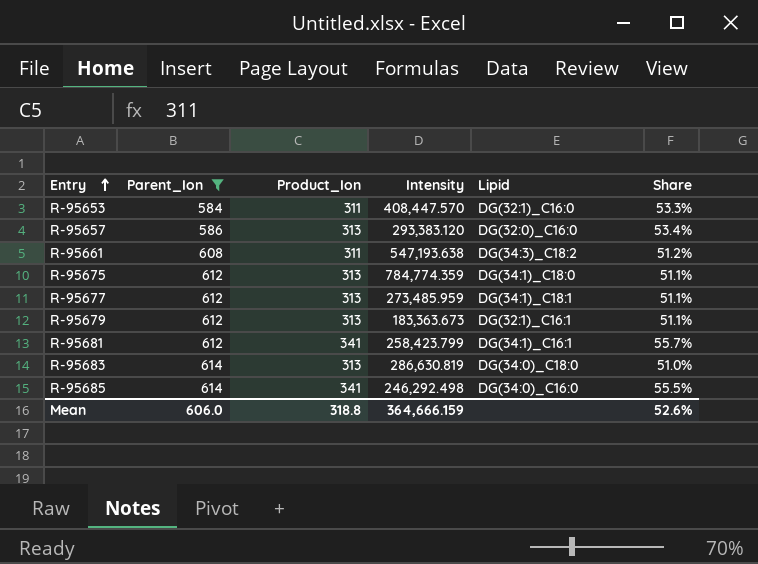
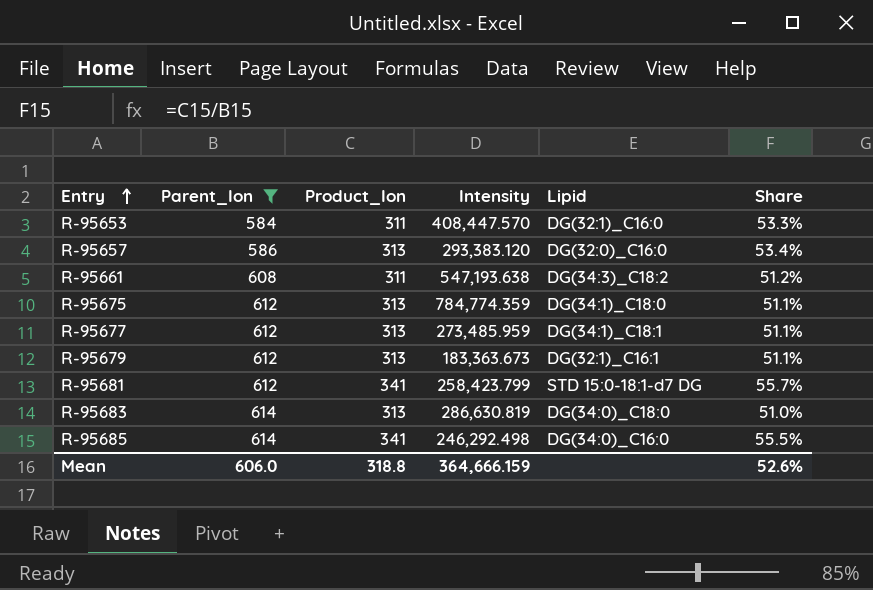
R-95681 | Lipid: DG(34:1)_C16:1 -> STD 15:0-18:1-d7 DG

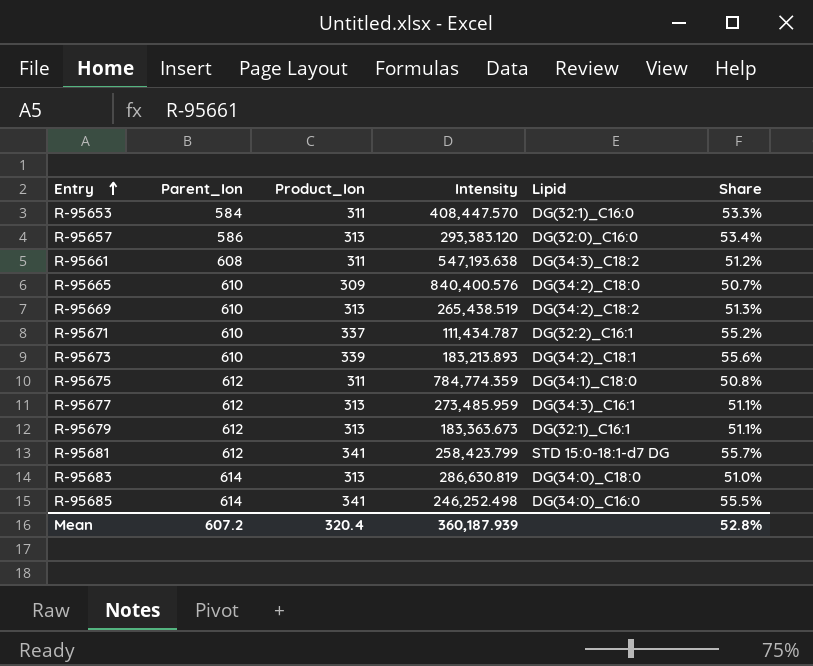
filter: Parent_Ion != 610 -> none
R-95675 | Product_Ion: 313 -> 311
R-95675 | Share: 51.1% -> 50.8%
R-95677 | Lipid: DG(34:1)_C18:1 -> DG(34:3)_C16:1
R-95685 | Intensity: 246,292.498 -> 246,252.498
Mean | Parent_Ion: 606.0 -> 607.2
Mean | Product_Ion: 318.8 -> 320.4
Mean | Intensity: 364,666.159 -> 360,187.939
Mean | Share: 52.6% -> 52.8%

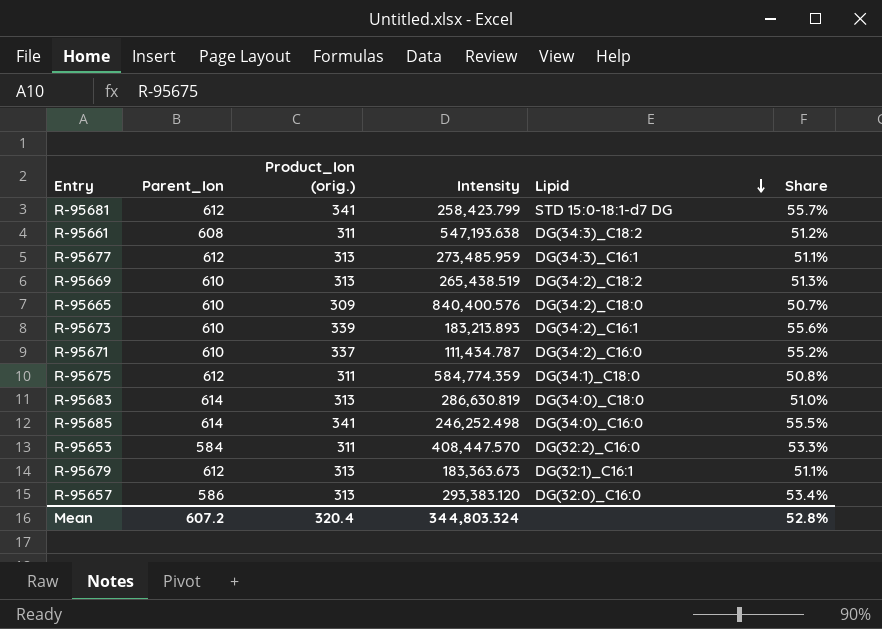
row order: Entry ascending -> Lipid descending
column name: Product_Ion -> Product_Ion (orig.)
R-95673 | Lipid: DG(34:2)_C18:1 -> DG(34:2)_C16:1
R-95671 | Lipid: DG(32:2)_C16:1 -> DG(34:2)_C16:0
R-95675 | Intensity: 784,774.359 -> 584,774.359
R-95653 | Lipid: DG(32:1)_C16:0 -> DG(32:2)_C16:0
Mean | Intensity: 360,187.939 -> 344,803.324

